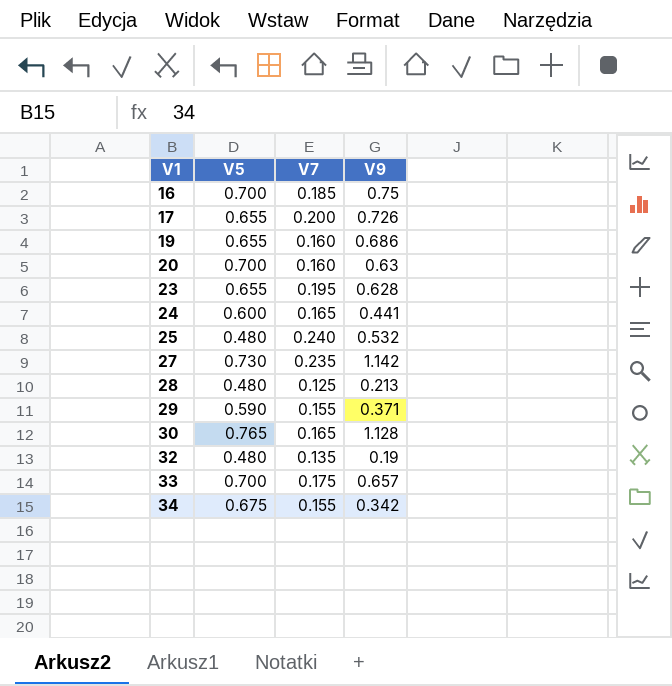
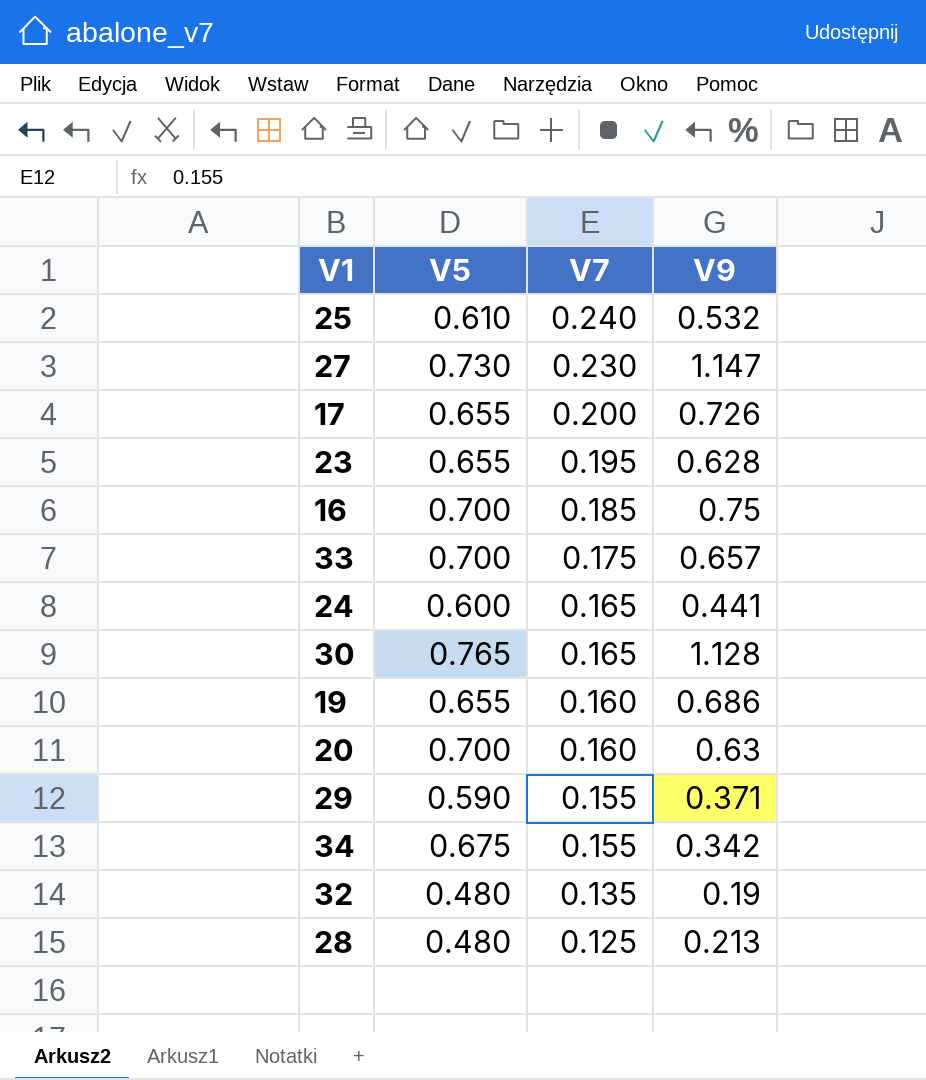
row order: V1 ascending -> V7 descending
25 | V5: 0.480 -> 0.610
27 | V7: 0.235 -> 0.230
27 | V9: 1.142 -> 1.147

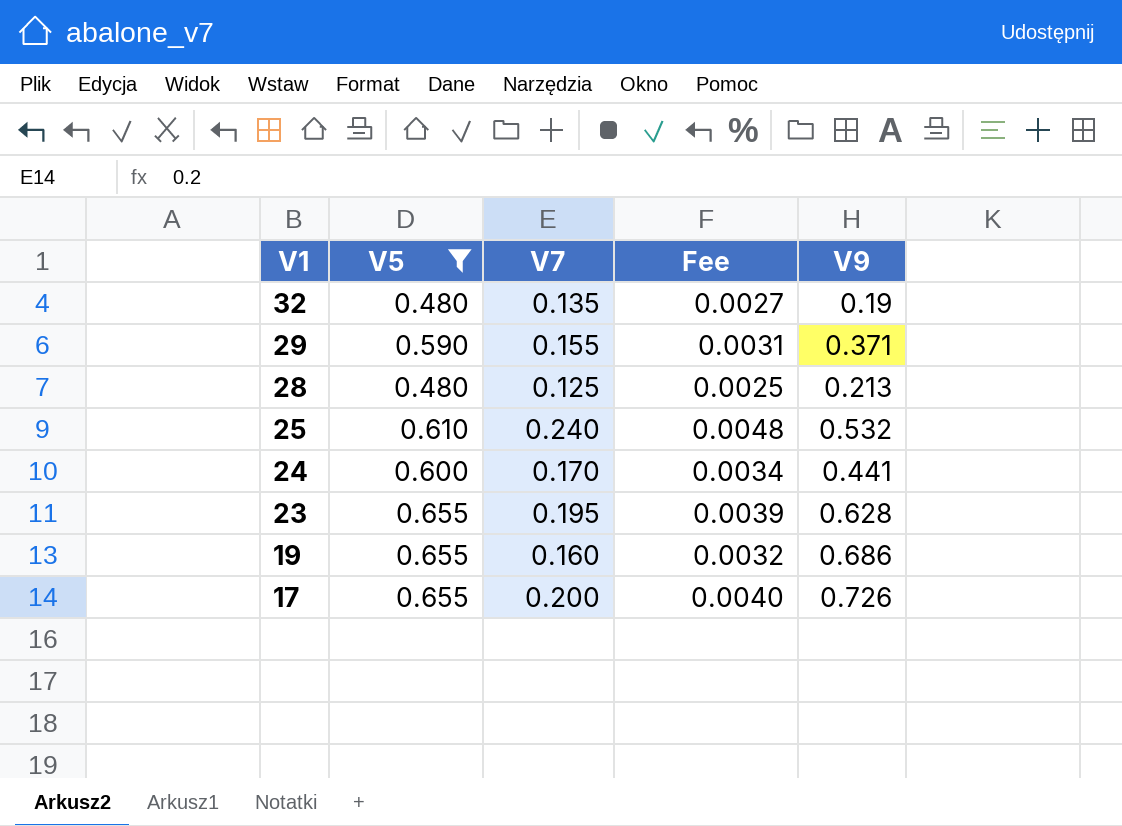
filter: none -> V5 <= 0.655
row order: V7 descending -> V1 descending
column Fee | formula: none -> [V7] * 0.02
24 | V7: 0.165 -> 0.170

